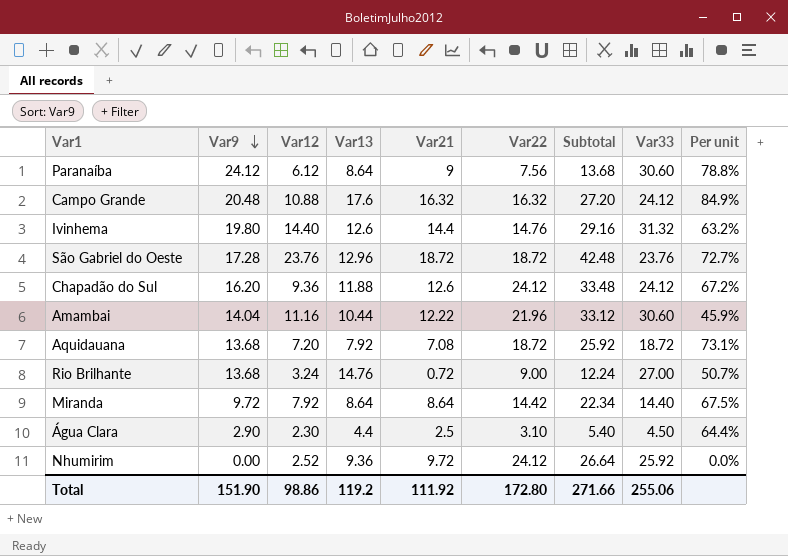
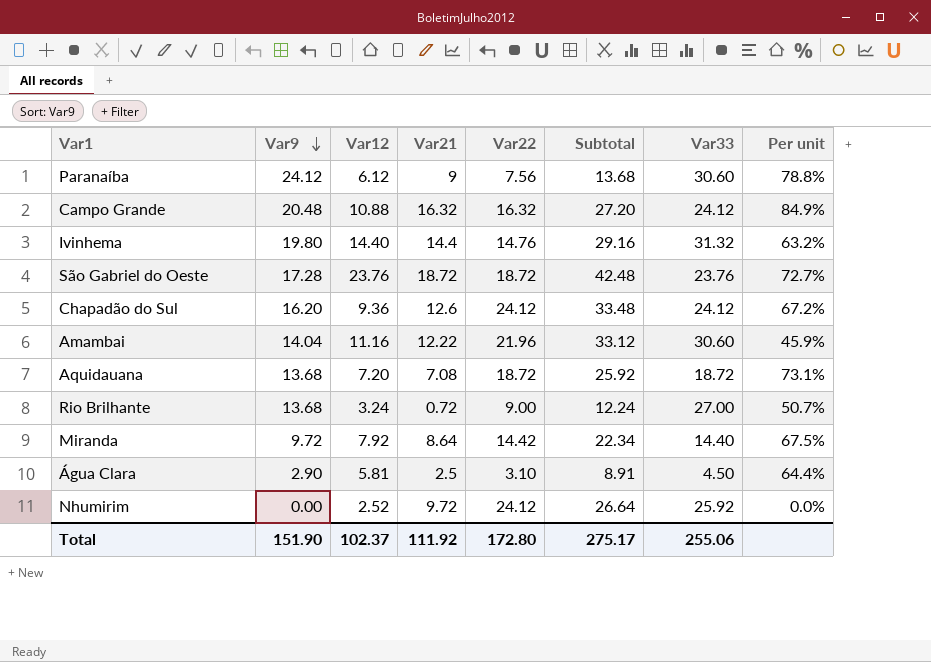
column Var13 | position: 4 -> none
Água Clara | Var12: 2.30 -> 5.81
Água Clara | Subtotal: 5.40 -> 8.91
Total | Var12: 98.86 -> 102.37
Total | Subtotal: 271.66 -> 275.17

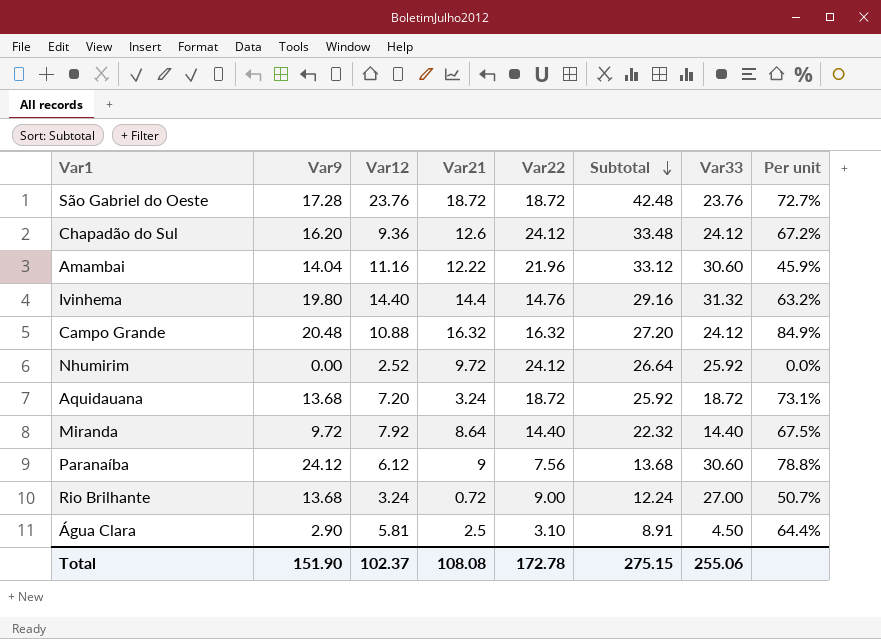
row order: Var9 descending -> Subtotal descending
Aquidauana | Var21: 7.08 -> 3.24
Miranda | Var22: 14.42 -> 14.40
Miranda | Subtotal: 22.34 -> 22.32
Total | Var21: 111.92 -> 108.08
Total | Var22: 172.80 -> 172.78
Total | Subtotal: 275.17 -> 275.15

